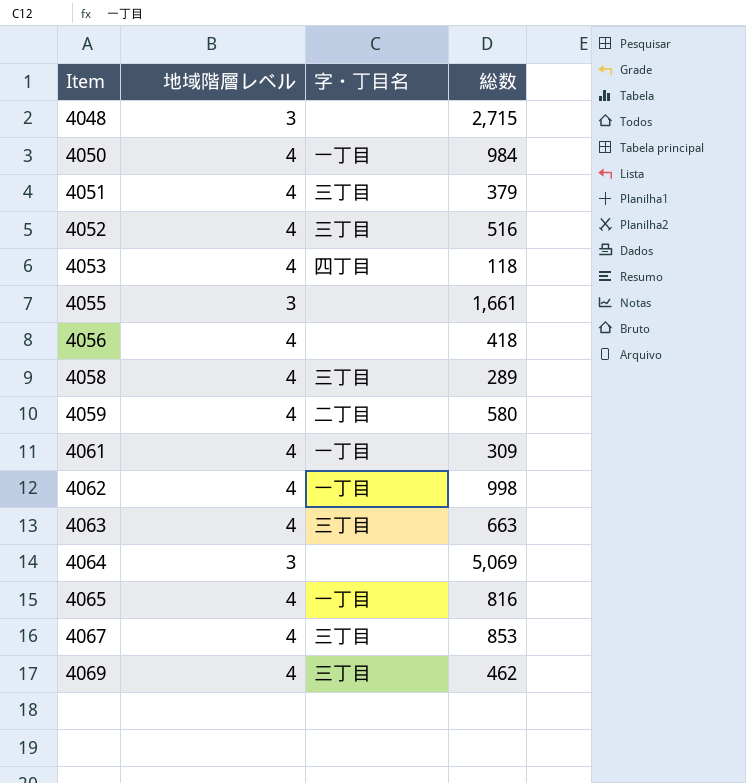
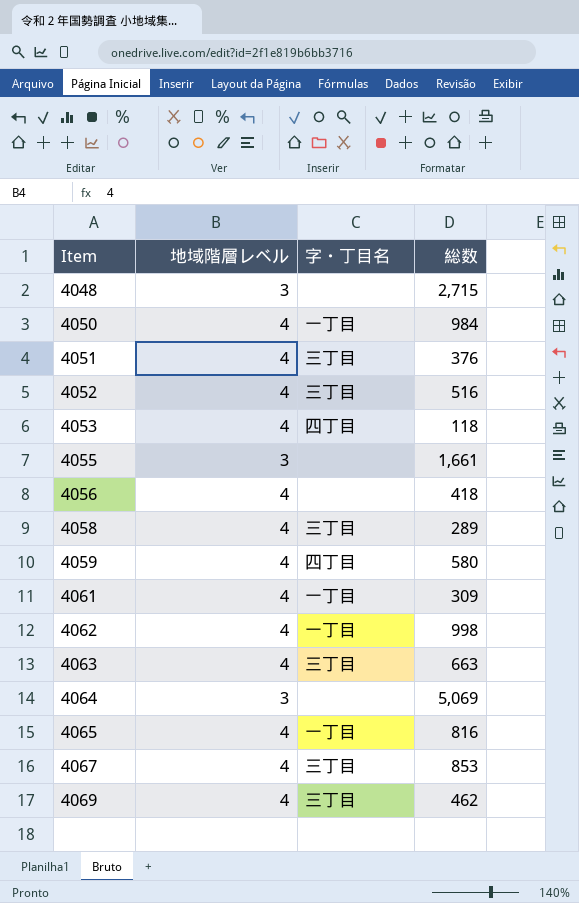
4051 | 総数: 379 -> 376
4059 | 字・丁目名: 二丁目 -> 四丁目

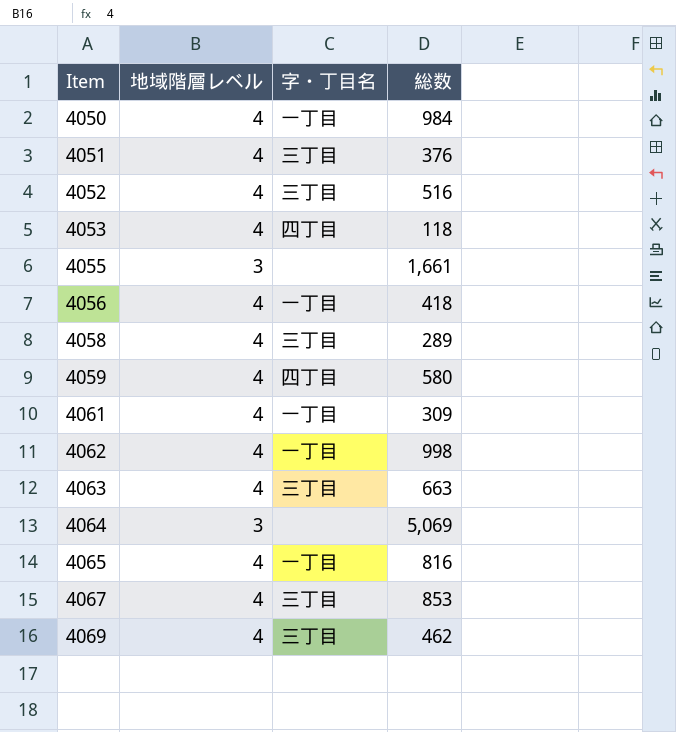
row 4048: 3 | none | 2,715 -> none
4056 | 字・丁目名: none -> 一丁目

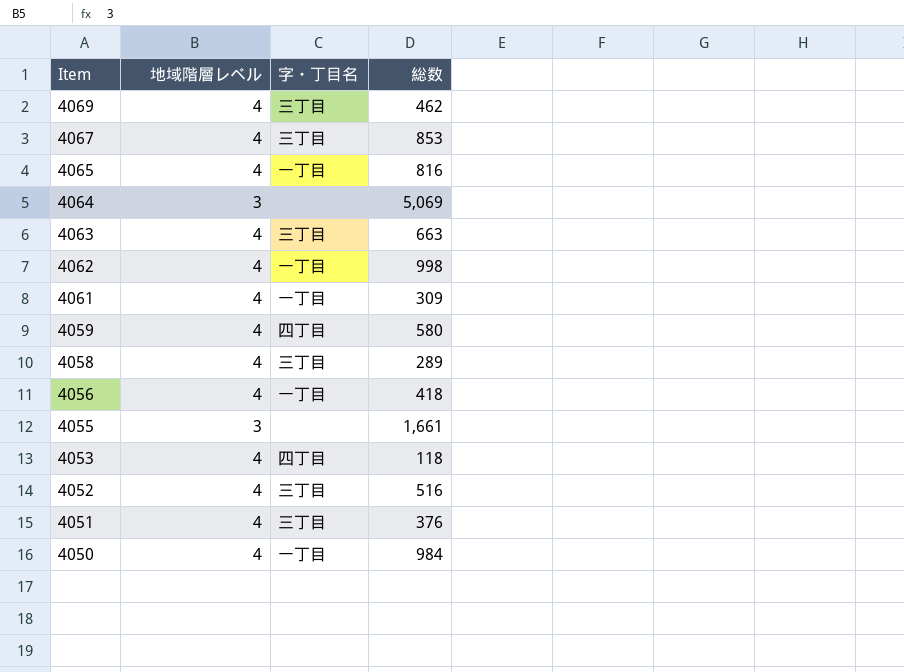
row order: Item ascending -> Item descending

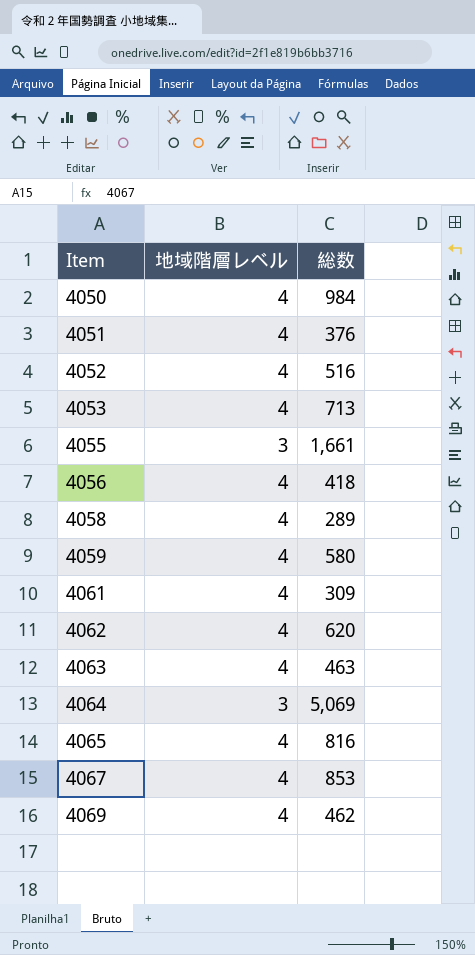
row order: Item descending -> Item ascending
column 字・丁目名 | position: 3 -> none
4053 | 総数: 118 -> 713
4062 | 総数: 998 -> 620
4063 | 総数: 663 -> 463

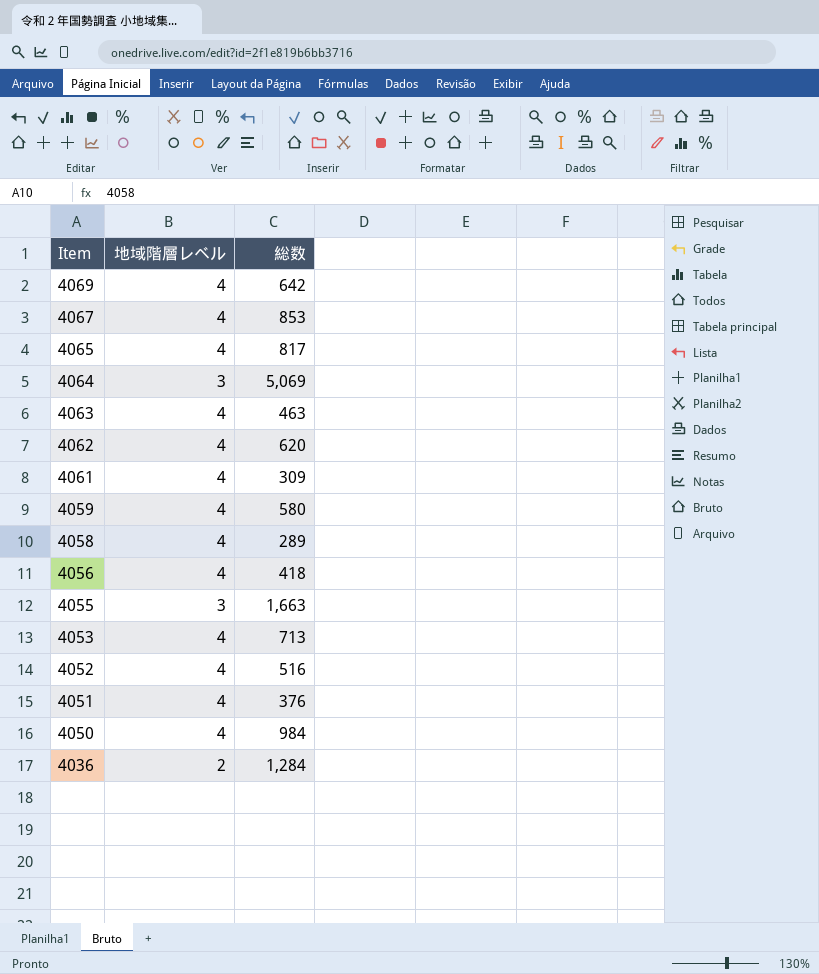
row order: Item ascending -> Item descending
4069 | 総数: 462 -> 642
4065 | 総数: 816 -> 817
4055 | 総数: 1,661 -> 1,663
row 4036: none -> 2 | 1,284

